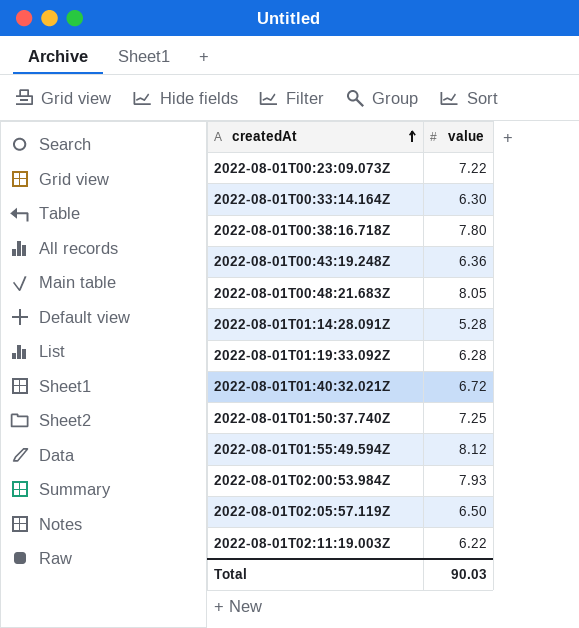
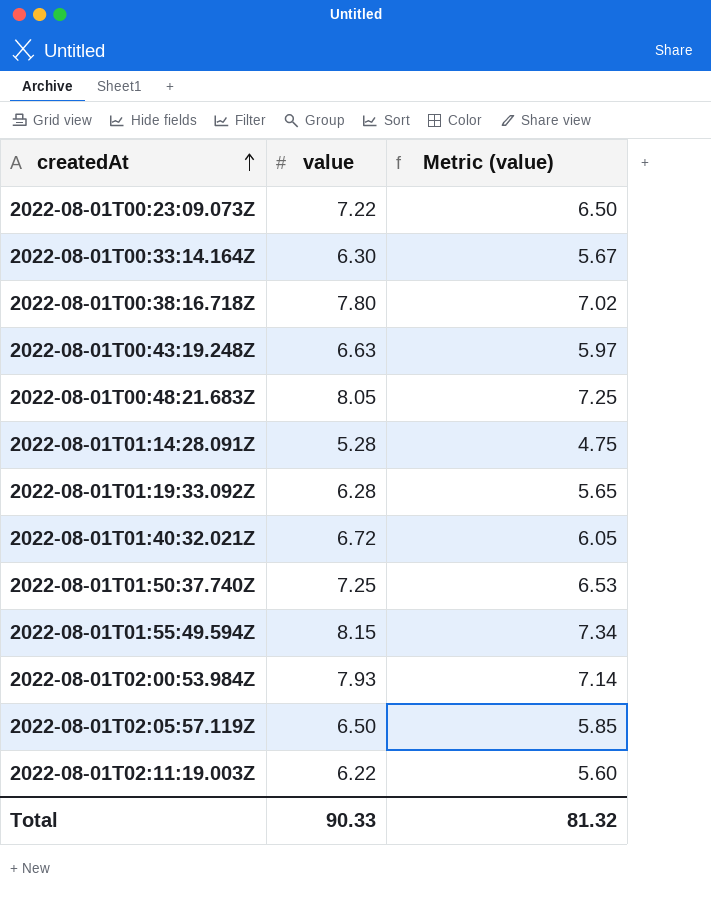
column Metric (value) | formula: none -> [value] * 0.9
2022-08-01T00:43:19.248Z | value: 6.36 -> 6.63
2022-08-01T01:55:49.594Z | value: 8.12 -> 8.15
Total | value: 90.03 -> 90.33

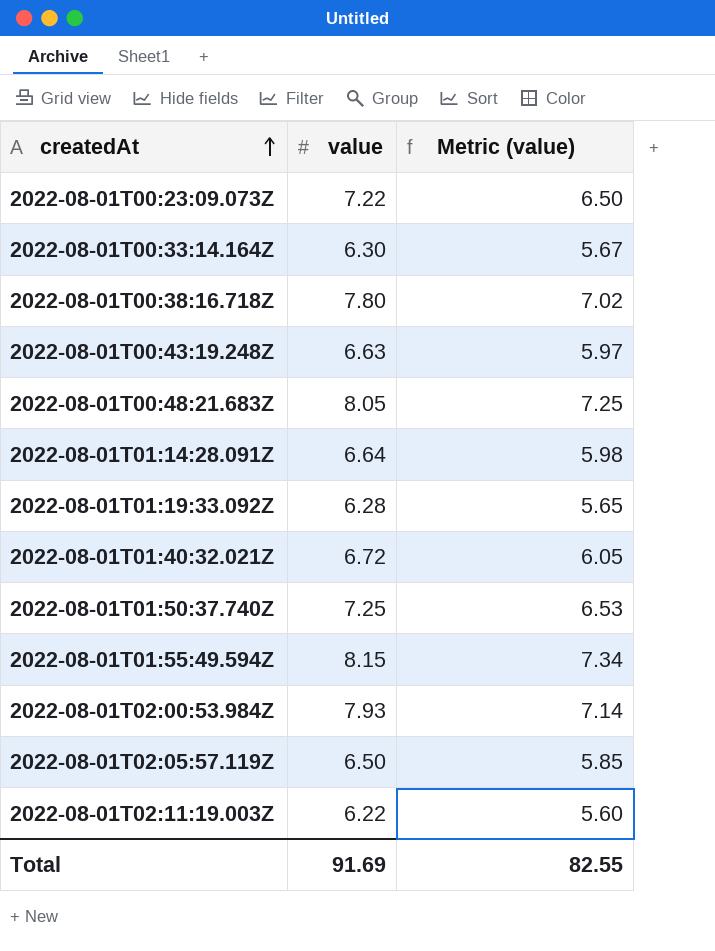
2022-08-01T01:14:28.091Z | value: 5.28 -> 6.64
2022-08-01T01:14:28.091Z | Metric (value): 4.75 -> 5.98
Total | value: 90.33 -> 91.69
Total | Metric (value): 81.32 -> 82.55

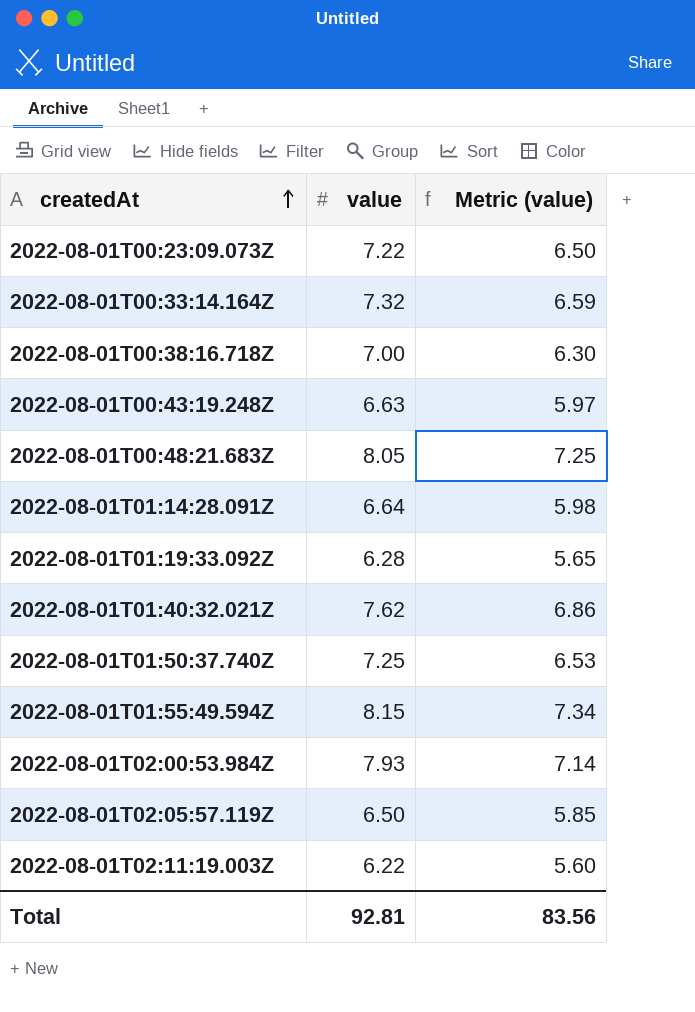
2022-08-01T00:33:14.164Z | value: 6.30 -> 7.32
2022-08-01T00:33:14.164Z | Metric (value): 5.67 -> 6.59
2022-08-01T00:38:16.718Z | value: 7.80 -> 7.00
2022-08-01T00:38:16.718Z | Metric (value): 7.02 -> 6.30
2022-08-01T01:40:32.021Z | value: 6.72 -> 7.62
2022-08-01T01:40:32.021Z | Metric (value): 6.05 -> 6.86
Total | value: 91.69 -> 92.81
Total | Metric (value): 82.55 -> 83.56

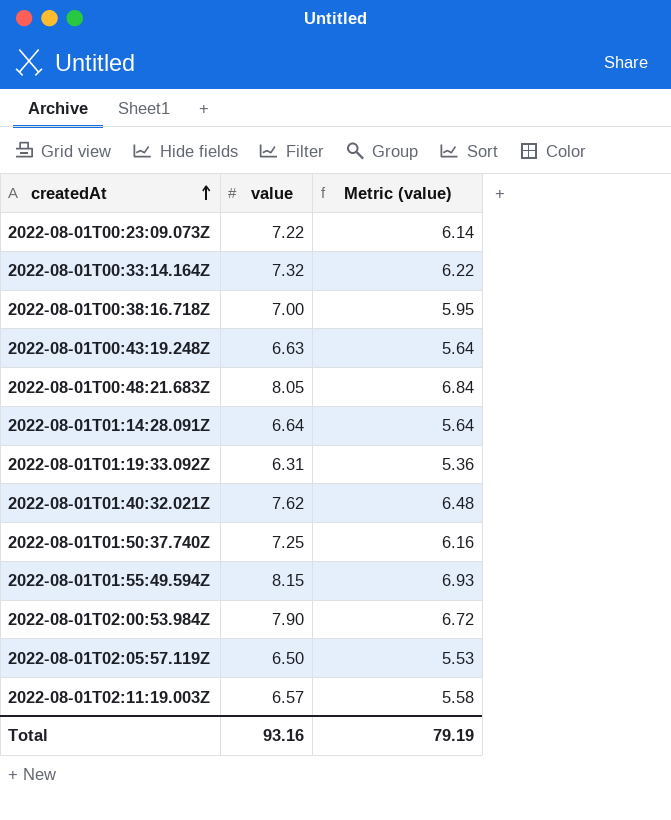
column Metric (value) | formula: [value] * 0.9 -> [value] * 0.85
2022-08-01T01:19:33.092Z | value: 6.28 -> 6.31
2022-08-01T02:00:53.984Z | value: 7.93 -> 7.90
2022-08-01T02:11:19.003Z | value: 6.22 -> 6.57
Total | value: 92.81 -> 93.16
Total | Metric (value): 83.56 -> 79.19

